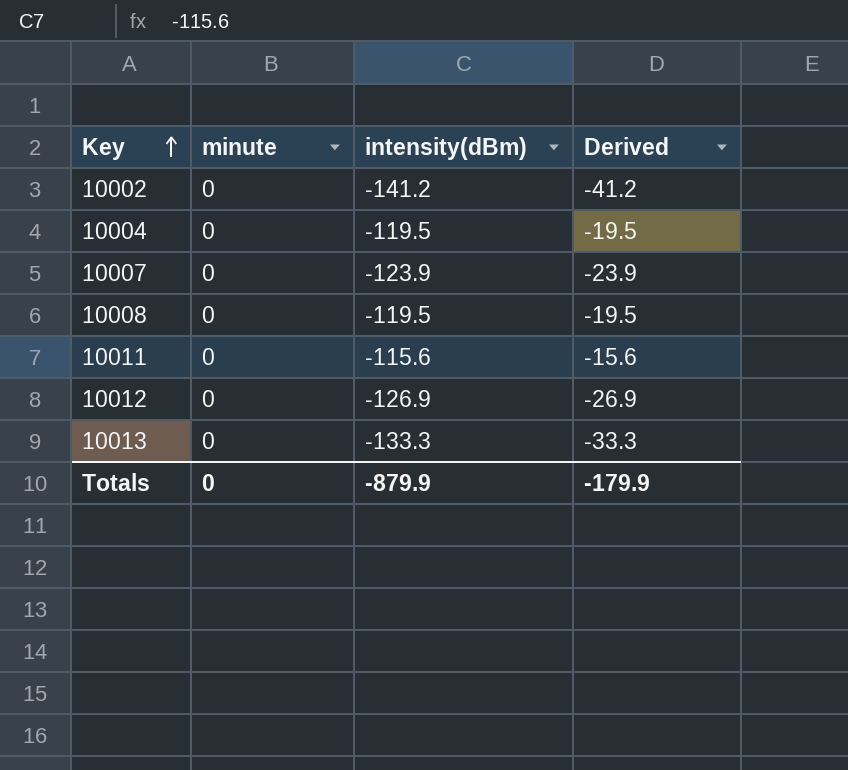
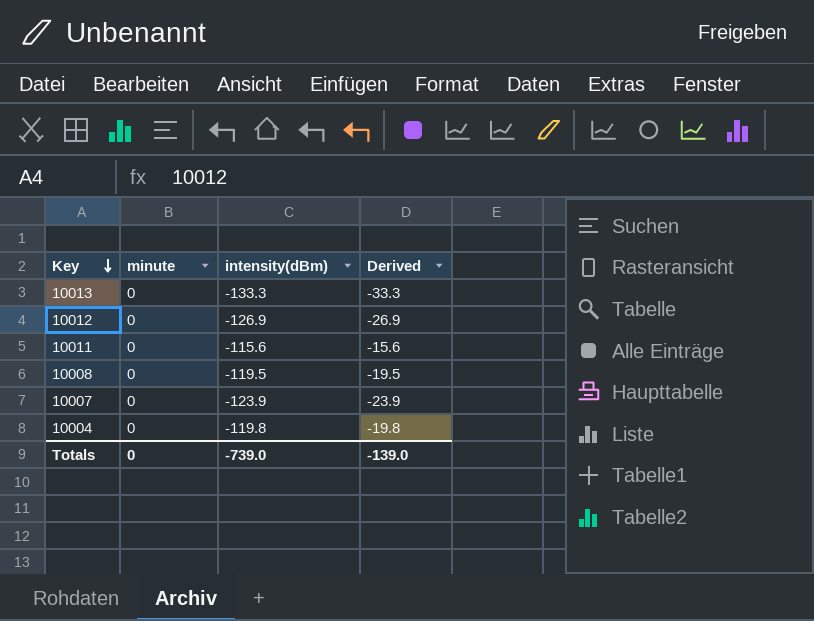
row order: Key ascending -> Key descending
row 10002: 0 | -141.2 | -41.2 -> none
10004 | intensity(dBm): -119.5 -> -119.8
10004 | Derived: -19.5 -> -19.8
Totals | intensity(dBm): -879.9 -> -739.0
Totals | Derived: -179.9 -> -139.0

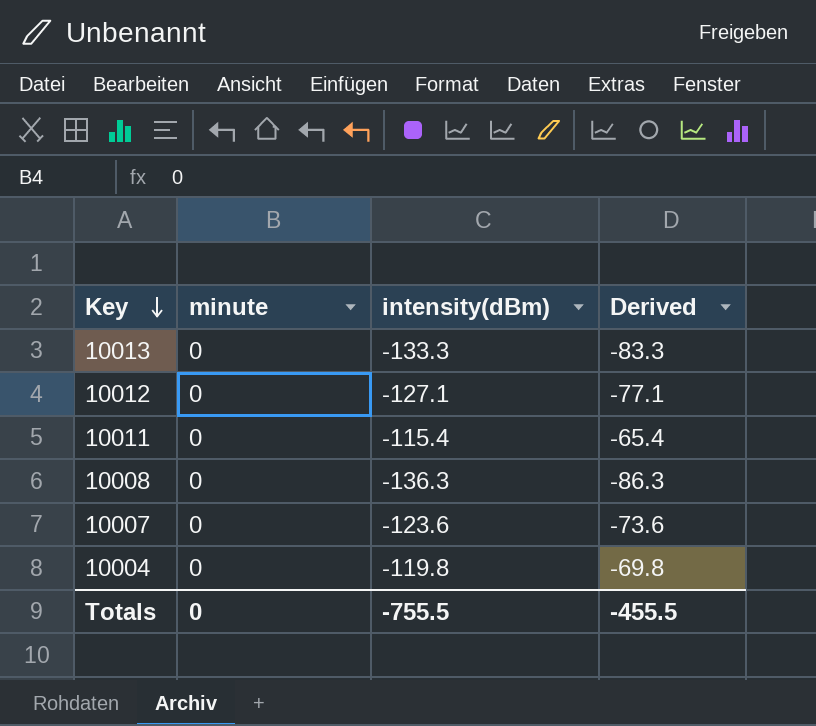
column Derived | formula: [intensity(dBm)] + 100 -> [intensity(dBm)] + 50
10012 | intensity(dBm): -126.9 -> -127.1
10011 | intensity(dBm): -115.6 -> -115.4
10008 | intensity(dBm): -119.5 -> -136.3
10007 | intensity(dBm): -123.9 -> -123.6
Totals | intensity(dBm): -739.0 -> -755.5
Totals | Derived: -139.0 -> -455.5

